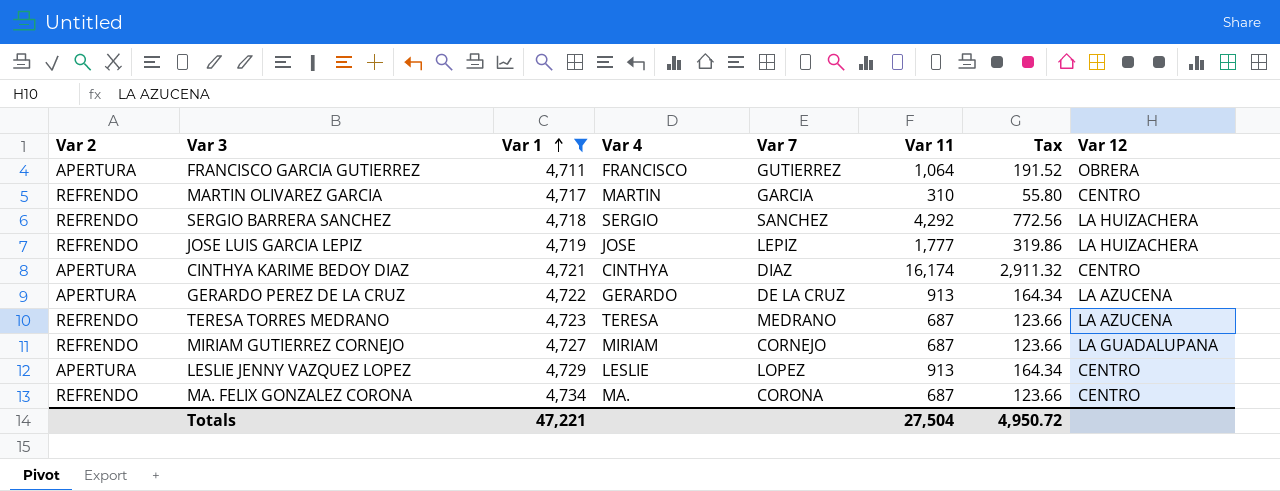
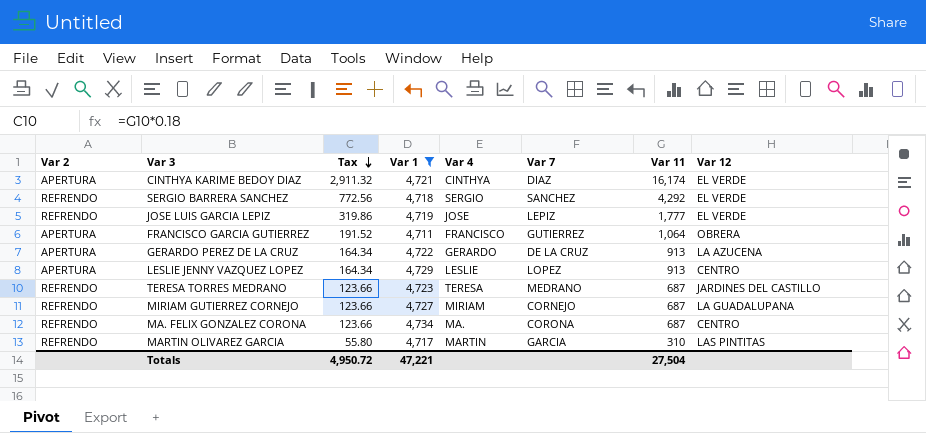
row order: Var 1 ascending -> Tax descending
column Tax | position: 7 -> 3
CINTHYA KARIME BEDOY DIAZ | Var 12: CENTRO -> EL VERDE
SERGIO BARRERA SANCHEZ | Var 12: LA HUIZACHERA -> EL VERDE
JOSE LUIS GARCIA LEPIZ | Var 12: LA HUIZACHERA -> EL VERDE
TERESA TORRES MEDRANO | Var 12: LA AZUCENA -> JARDINES DEL CASTILLO
MARTIN OLIVAREZ GARCIA | Var 12: CENTRO -> LAS PINTITAS

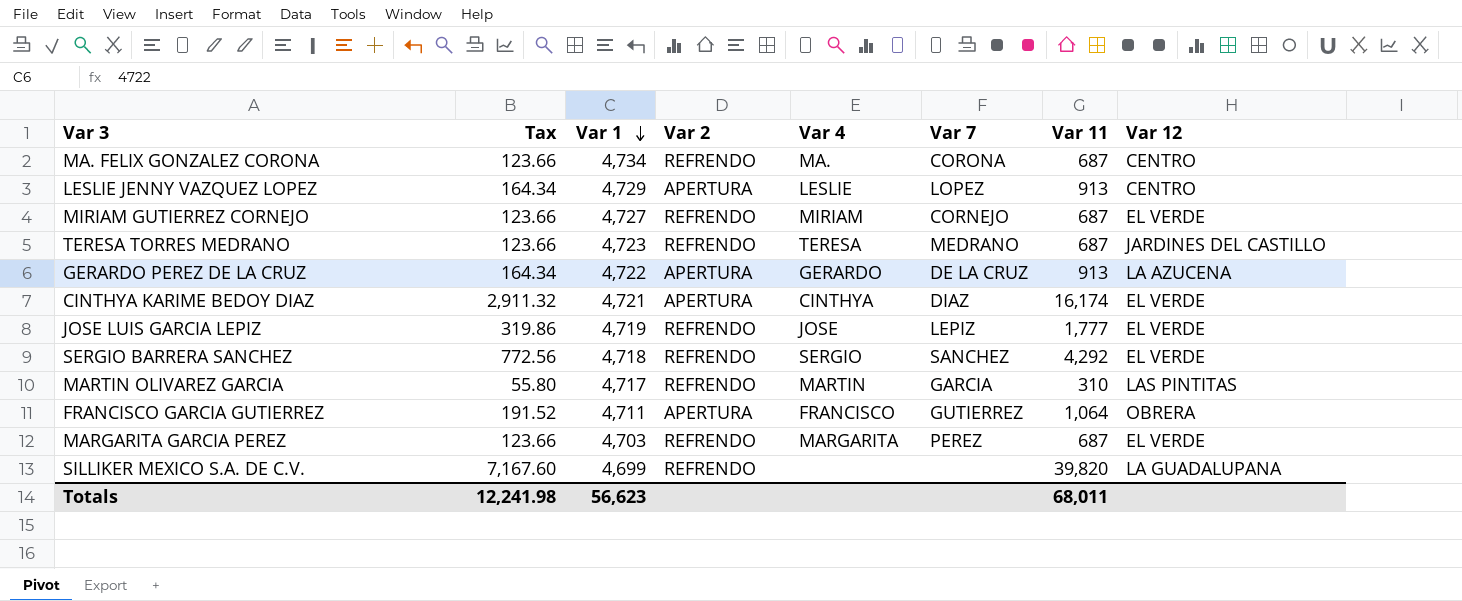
filter: Var 1 >= 4,711 -> none
row order: Tax descending -> Var 1 descending
column Var 2 | position: 1 -> 4
MIRIAM GUTIERREZ CORNEJO | Var 12: LA GUADALUPANA -> EL VERDE
Totals | Tax: 4,950.72 -> 12,241.98
Totals | Var 1: 47,221 -> 56,623
Totals | Var 11: 27,504 -> 68,011

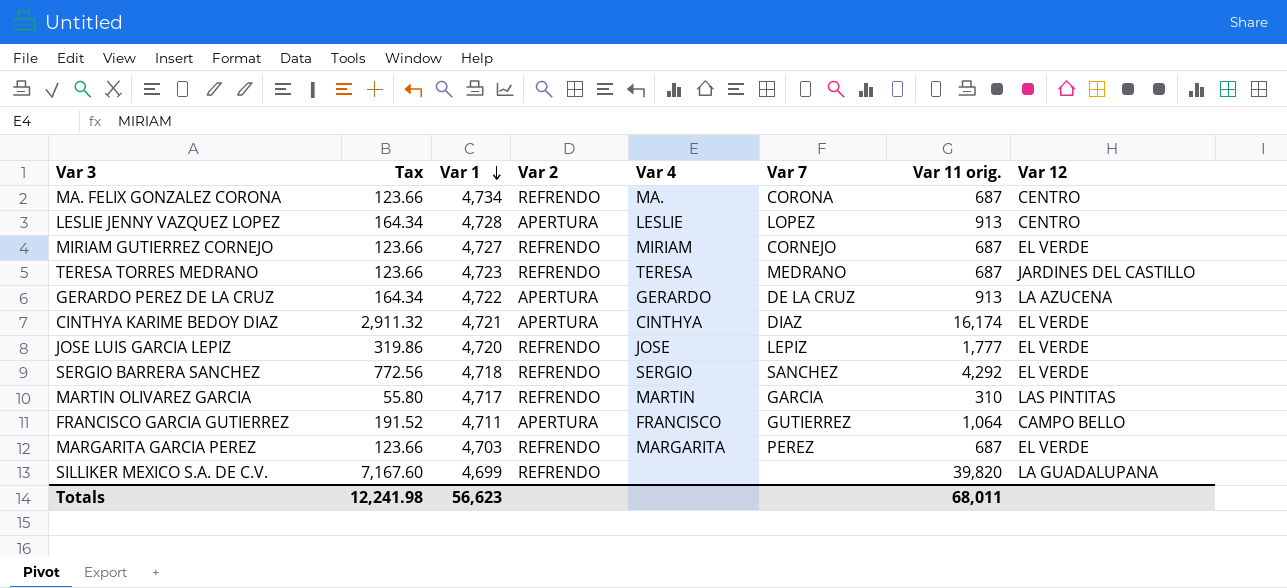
column name: Var 11 -> Var 11 orig.
LESLIE JENNY VAZQUEZ LOPEZ | Var 1: 4,729 -> 4,728
JOSE LUIS GARCIA LEPIZ | Var 1: 4,719 -> 4,720
FRANCISCO GARCIA GUTIERREZ | Var 12: OBRERA -> CAMPO BELLO

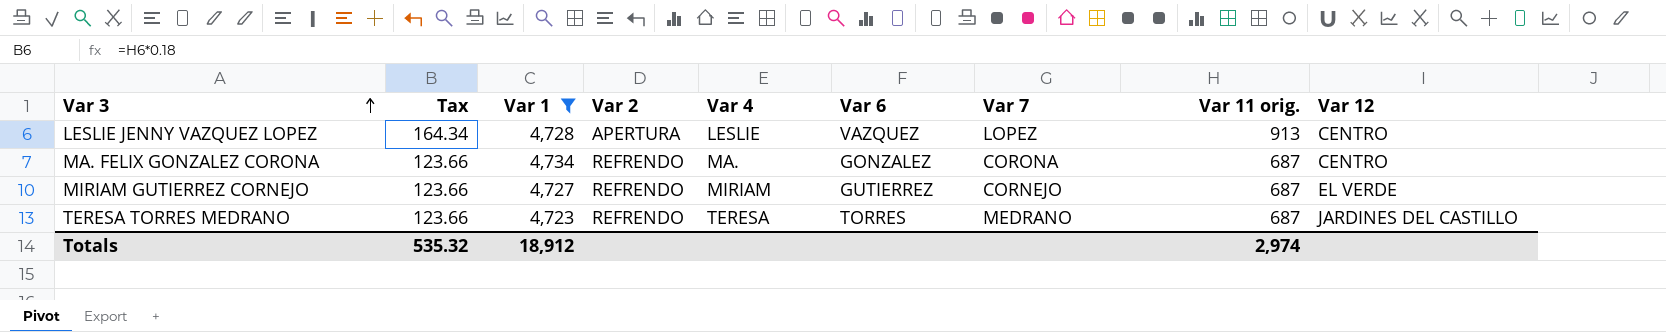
filter: none -> Var 1 >= 4,723
row order: Var 1 descending -> Var 3 ascending
column Var 6 | position: none -> 6
Totals | Tax: 12,241.98 -> 535.32
Totals | Var 1: 56,623 -> 18,912
Totals | Var 11 orig.: 68,011 -> 2,974

